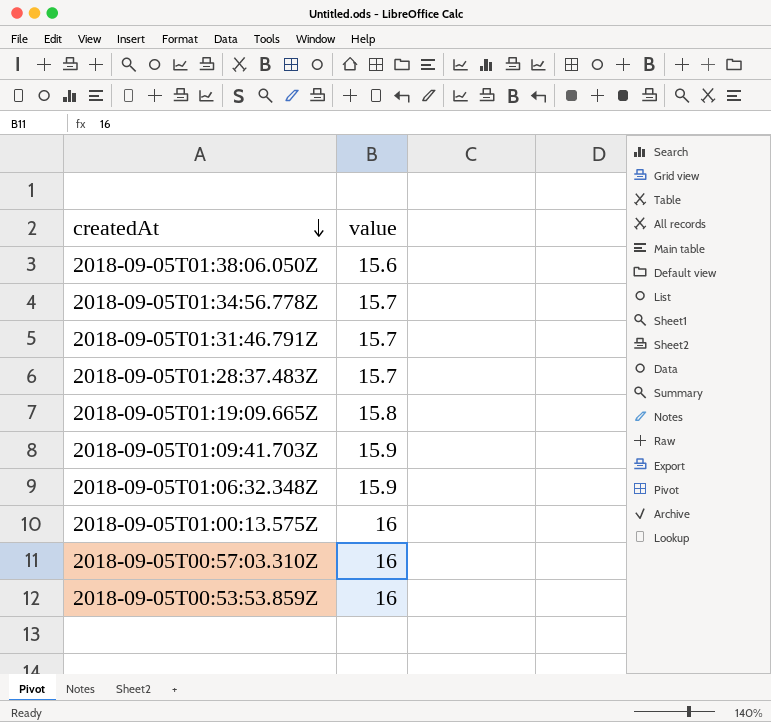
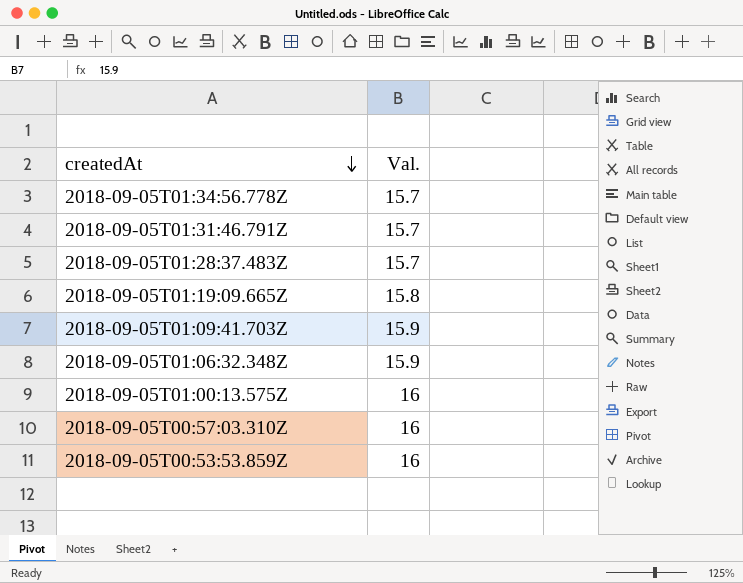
column name: value -> Val.
row 2018-09-05T01:38:06.050Z: 15.6 -> none

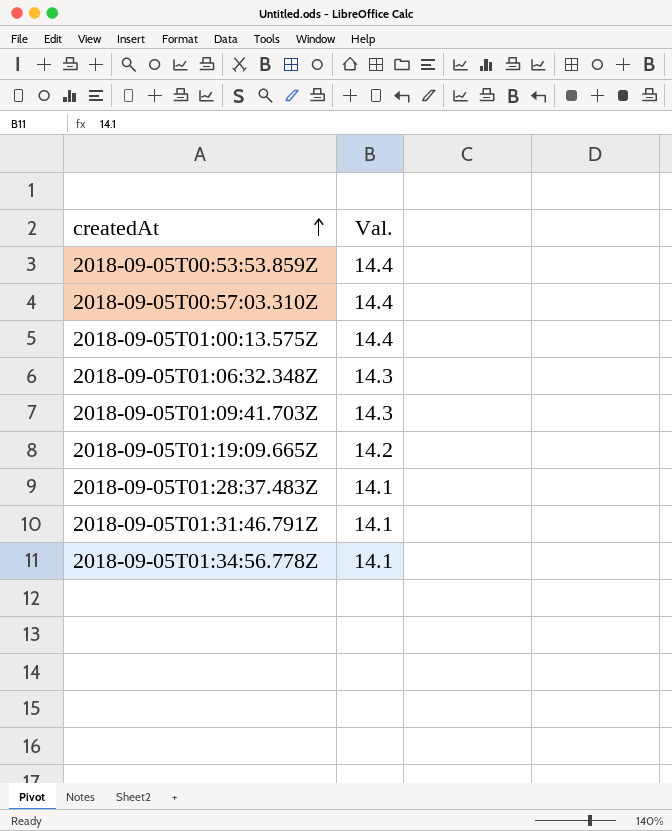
row order: createdAt descending -> createdAt ascending
2018-09-05T00:53:53.859Z | Val.: 16 -> 14.4
2018-09-05T00:57:03.310Z | Val.: 16 -> 14.4
2018-09-05T01:00:13.575Z | Val.: 16 -> 14.4
2018-09-05T01:06:32.348Z | Val.: 15.9 -> 14.3
2018-09-05T01:09:41.703Z | Val.: 15.9 -> 14.3
2018-09-05T01:19:09.665Z | Val.: 15.8 -> 14.2
2018-09-05T01:28:37.483Z | Val.: 15.7 -> 14.1
2018-09-05T01:31:46.791Z | Val.: 15.7 -> 14.1
2018-09-05T01:34:56.778Z | Val.: 15.7 -> 14.1

